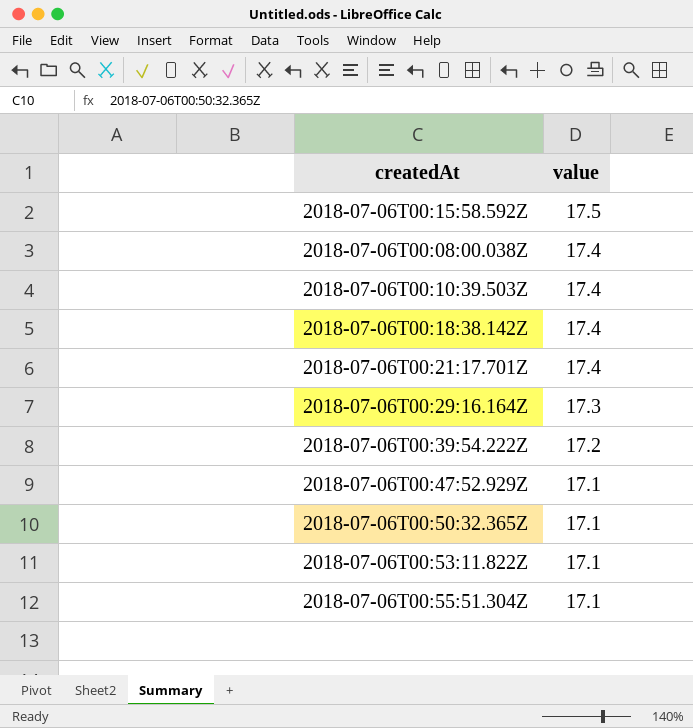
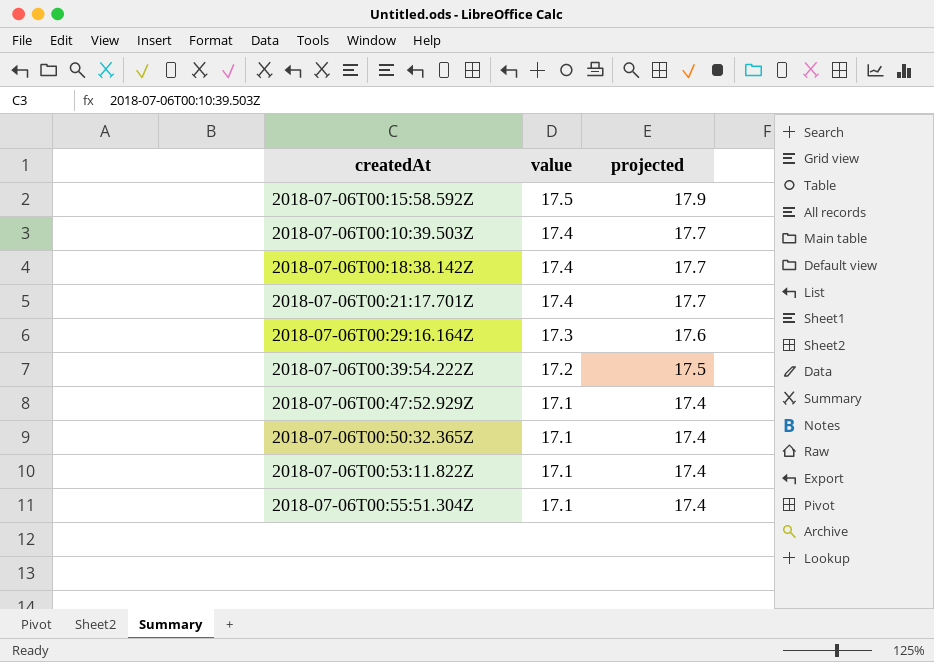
column projected | formula: none -> [value] * 1.02
row 2018-07-06T00:08:00.038Z: 17.4 -> none

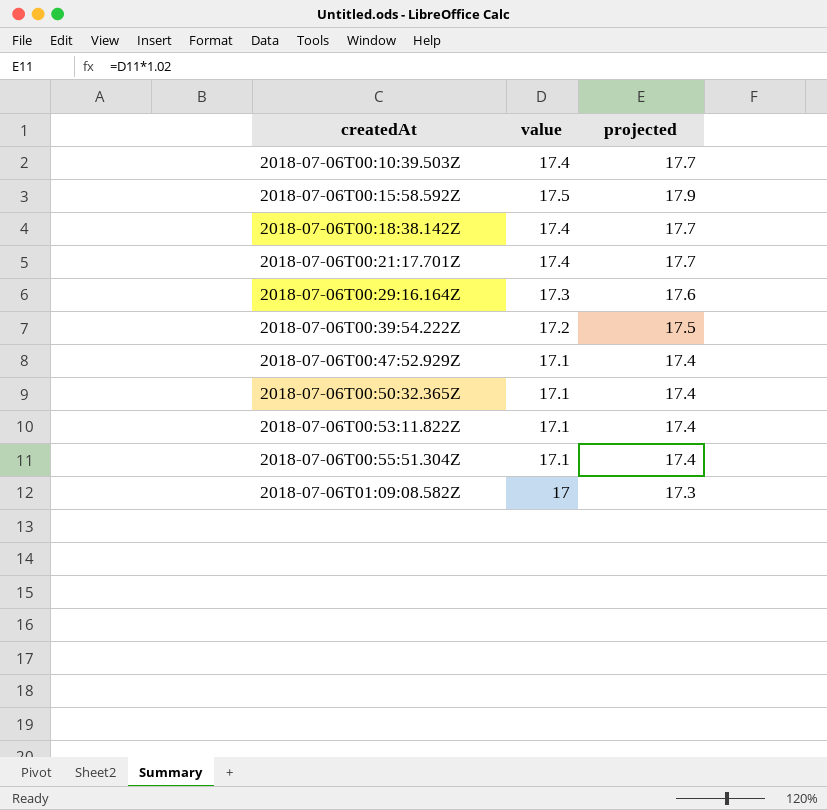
row order: value descending -> createdAt ascending
row 2018-07-06T01:09:08.582Z: none -> 17 | 17.3

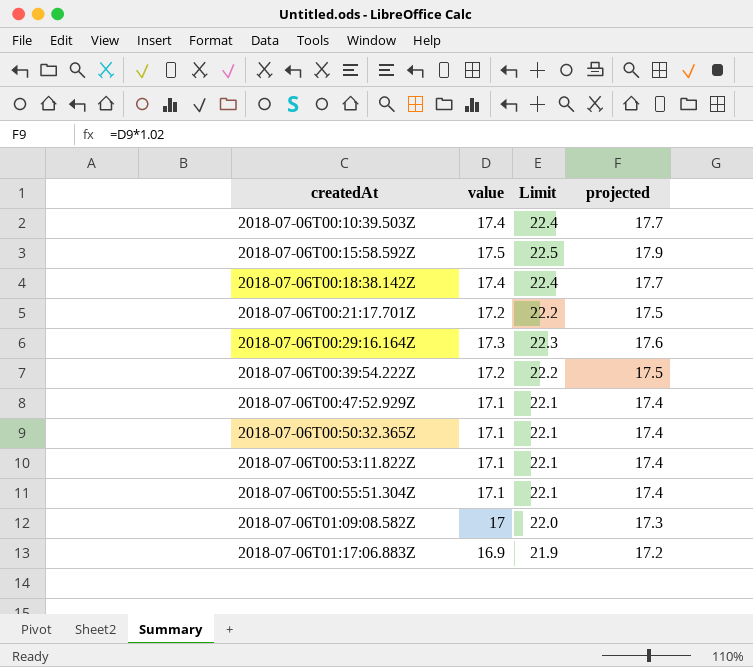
column Limit | formula: none -> [value] + 5
2018-07-06T00:21:17.701Z | value: 17.4 -> 17.2
2018-07-06T00:21:17.701Z | projected: 17.7 -> 17.5
row 2018-07-06T01:17:06.883Z: none -> 16.9 | 21.9 | 17.2

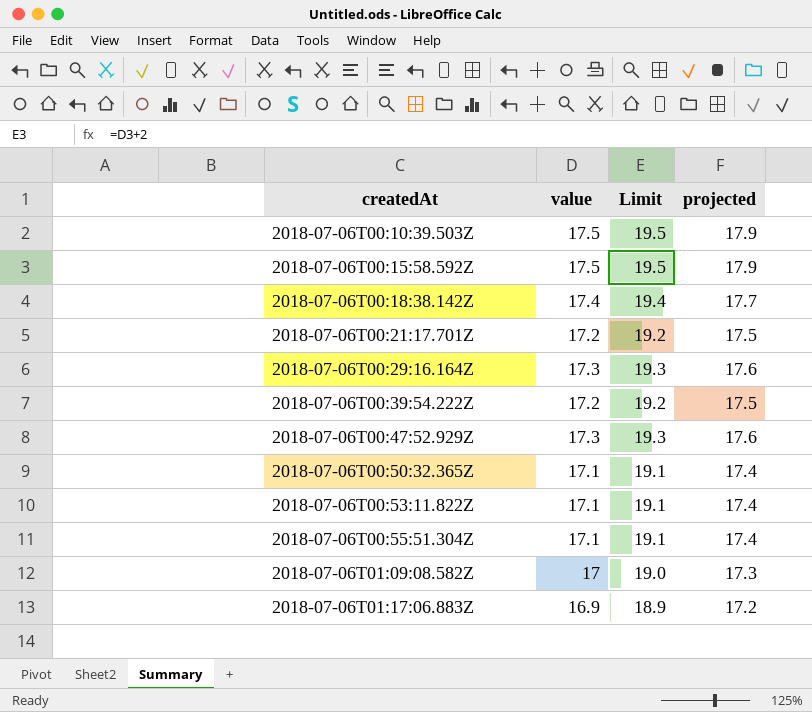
column Limit | formula: [value] + 5 -> [value] + 2
2018-07-06T00:10:39.503Z | value: 17.4 -> 17.5
2018-07-06T00:10:39.503Z | projected: 17.7 -> 17.9
2018-07-06T00:47:52.929Z | value: 17.1 -> 17.3
2018-07-06T00:47:52.929Z | projected: 17.4 -> 17.6

